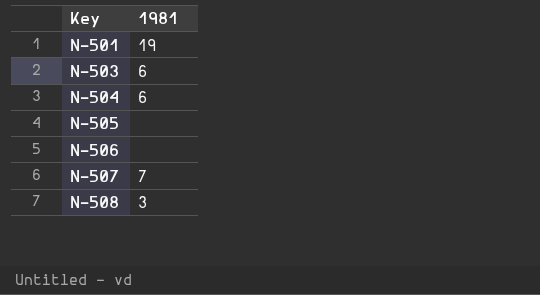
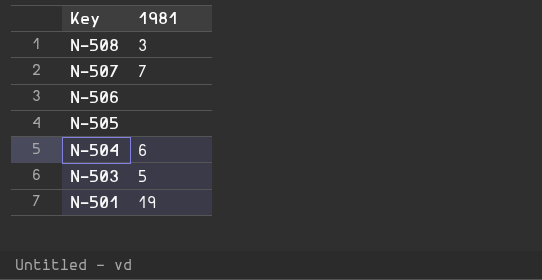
row order: Key ascending -> Key descending
N-503 | 1981: 6 -> 5

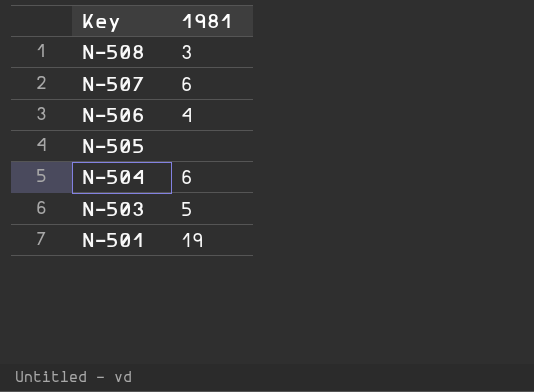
N-507 | 1981: 7 -> 6
N-506 | 1981: none -> 4

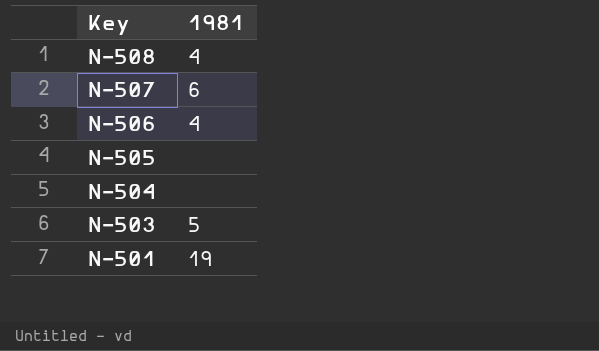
N-508 | 1981: 3 -> 4
N-504 | 1981: 6 -> none

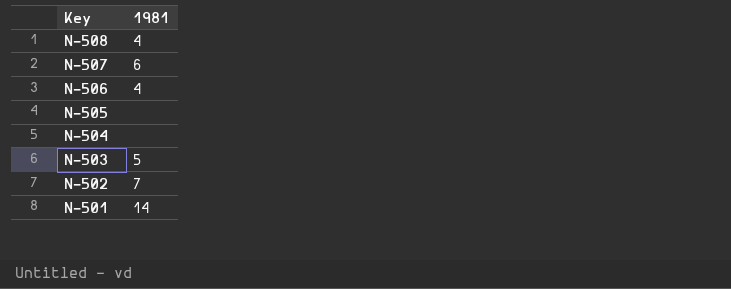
row N-502: none -> 7
N-501 | 1981: 19 -> 14

